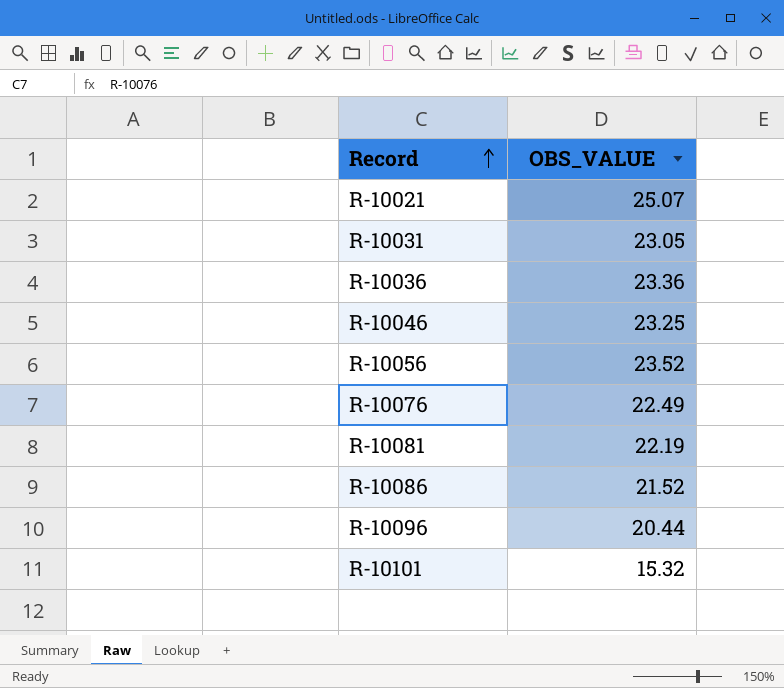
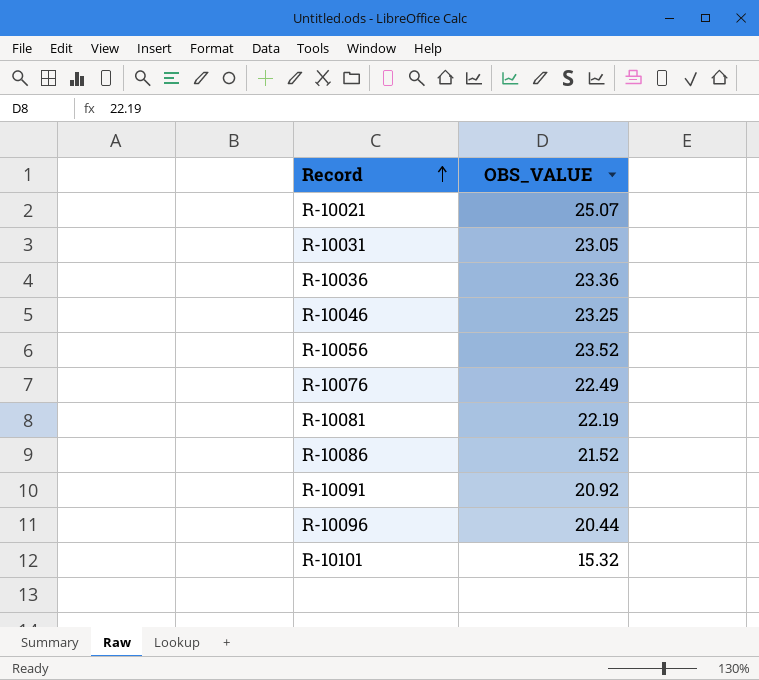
row R-10091: none -> 20.92

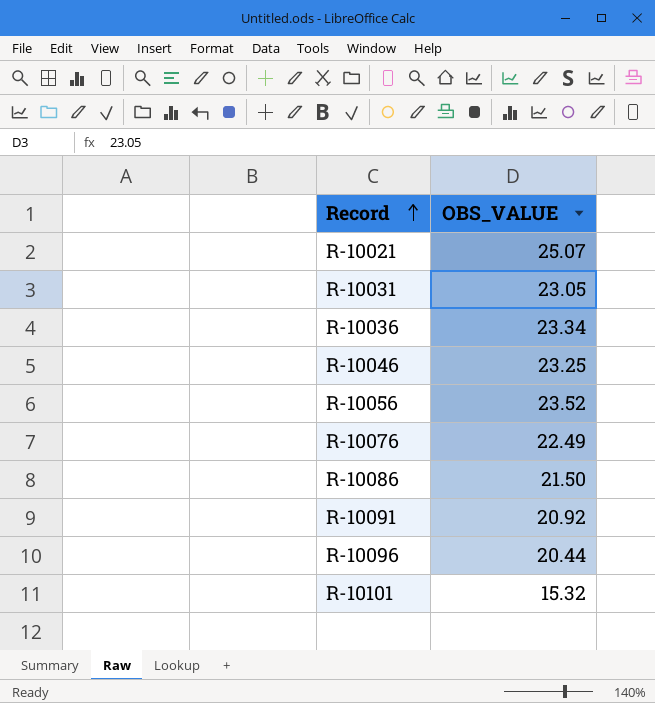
row R-10081: 22.19 -> none
R-10036 | OBS_VALUE: 23.36 -> 23.34
R-10086 | OBS_VALUE: 21.52 -> 21.50

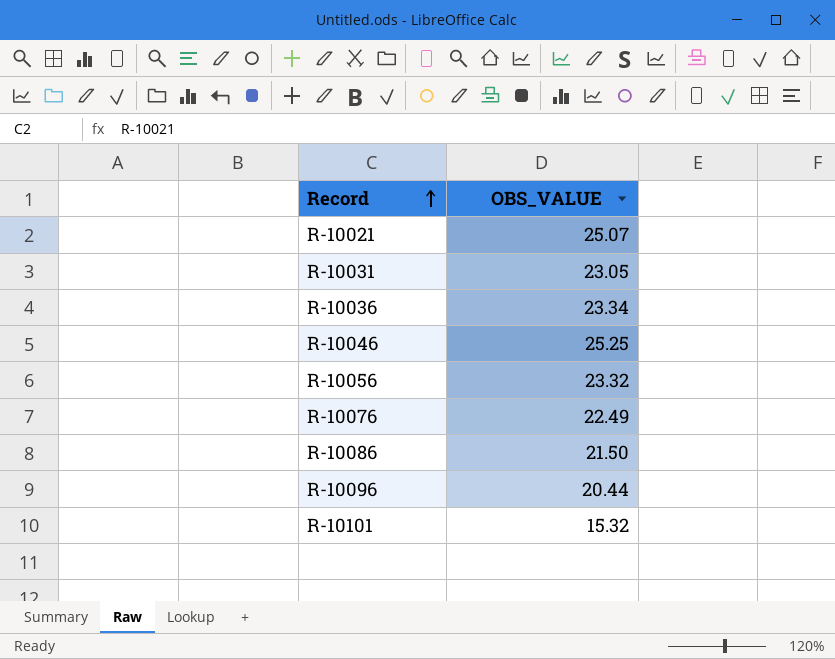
row R-10091: 20.92 -> none
R-10046 | OBS_VALUE: 23.25 -> 25.25
R-10056 | OBS_VALUE: 23.52 -> 23.32

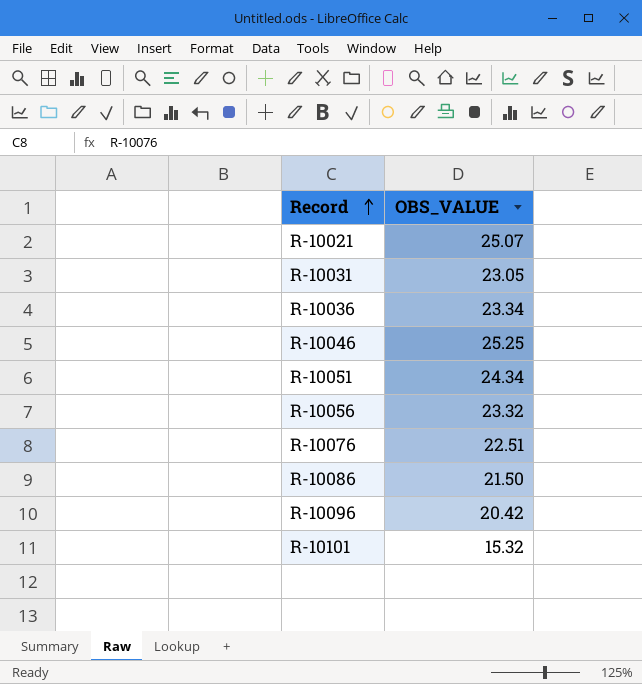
row R-10051: none -> 24.34
R-10076 | OBS_VALUE: 22.49 -> 22.51
R-10096 | OBS_VALUE: 20.44 -> 20.42

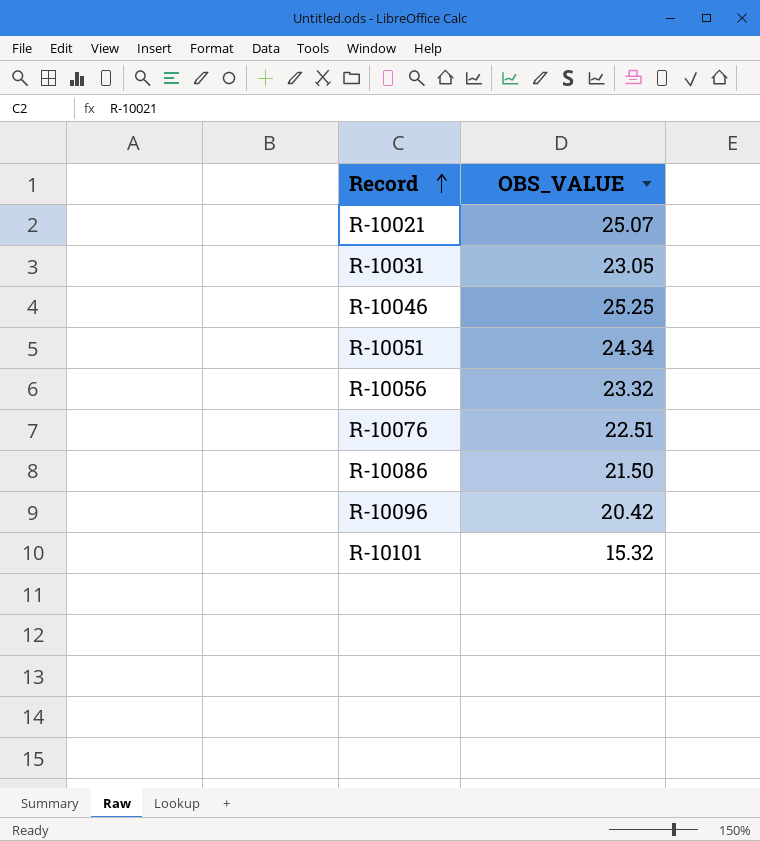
row R-10036: 23.34 -> none

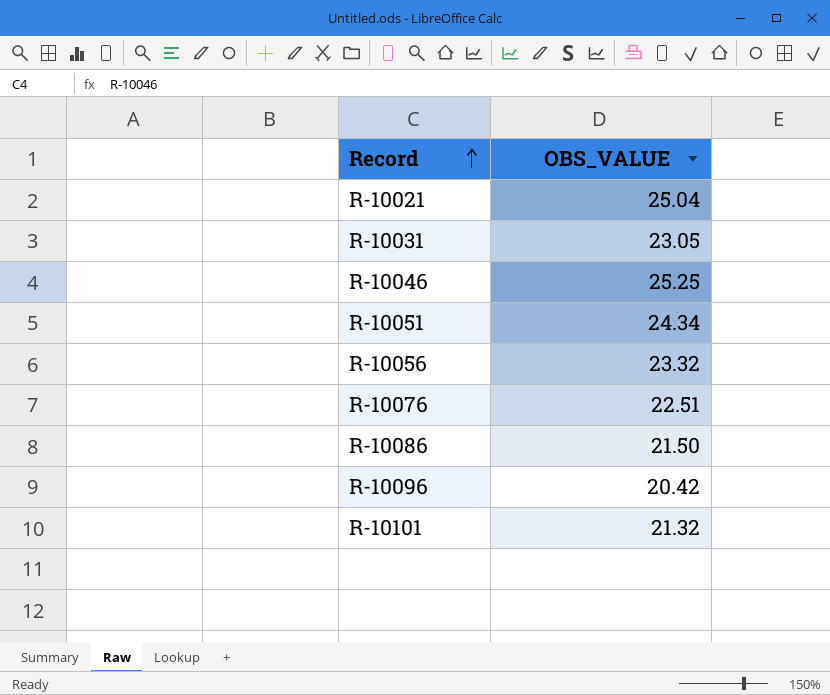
R-10021 | OBS_VALUE: 25.07 -> 25.04
R-10101 | OBS_VALUE: 15.32 -> 21.32

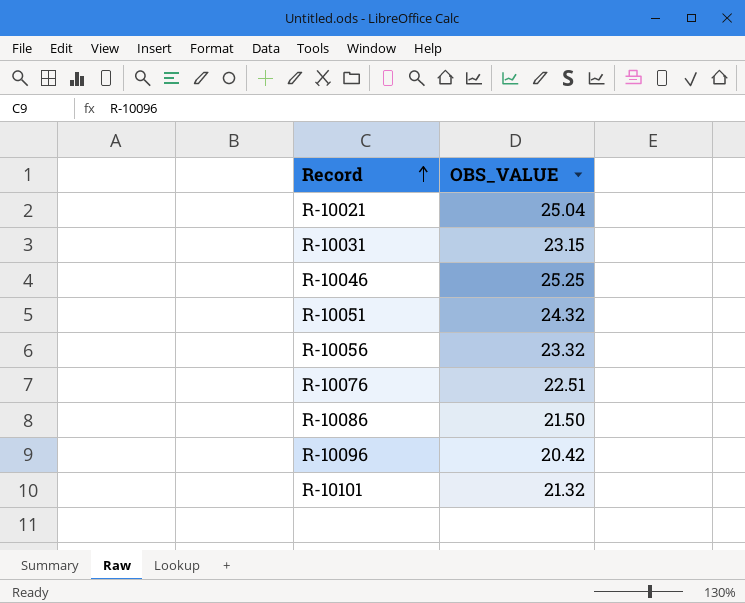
R-10031 | OBS_VALUE: 23.05 -> 23.15
R-10051 | OBS_VALUE: 24.34 -> 24.32

